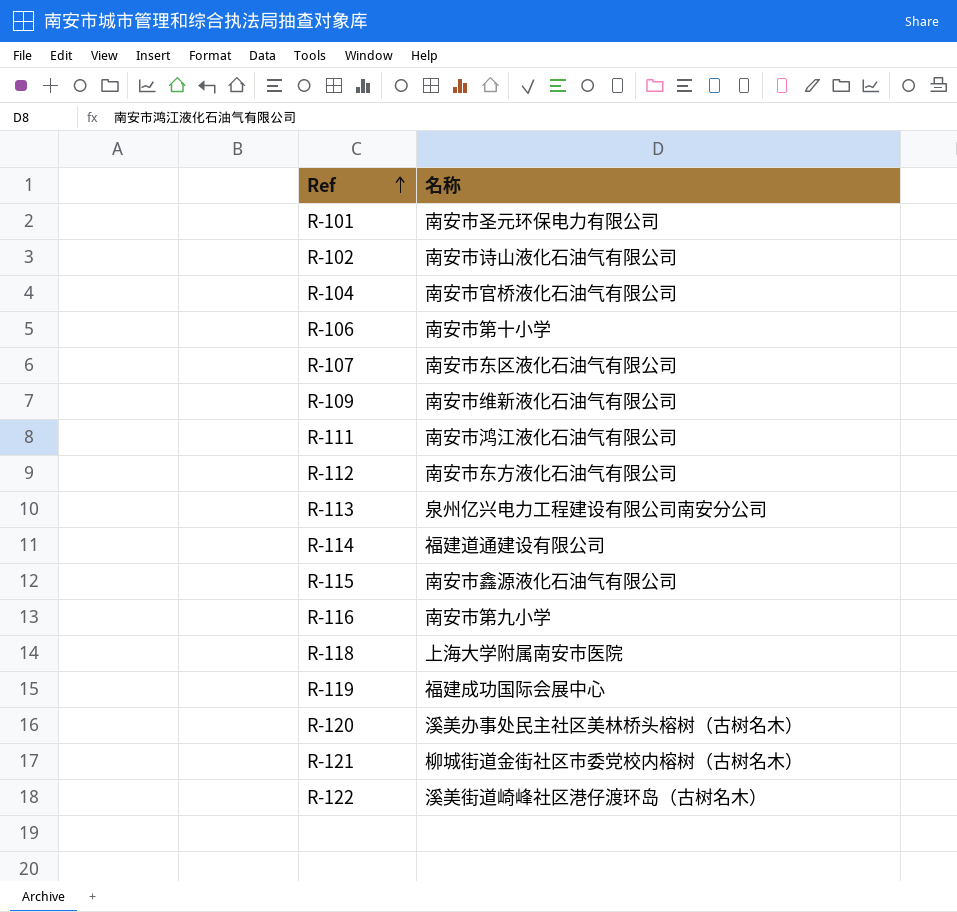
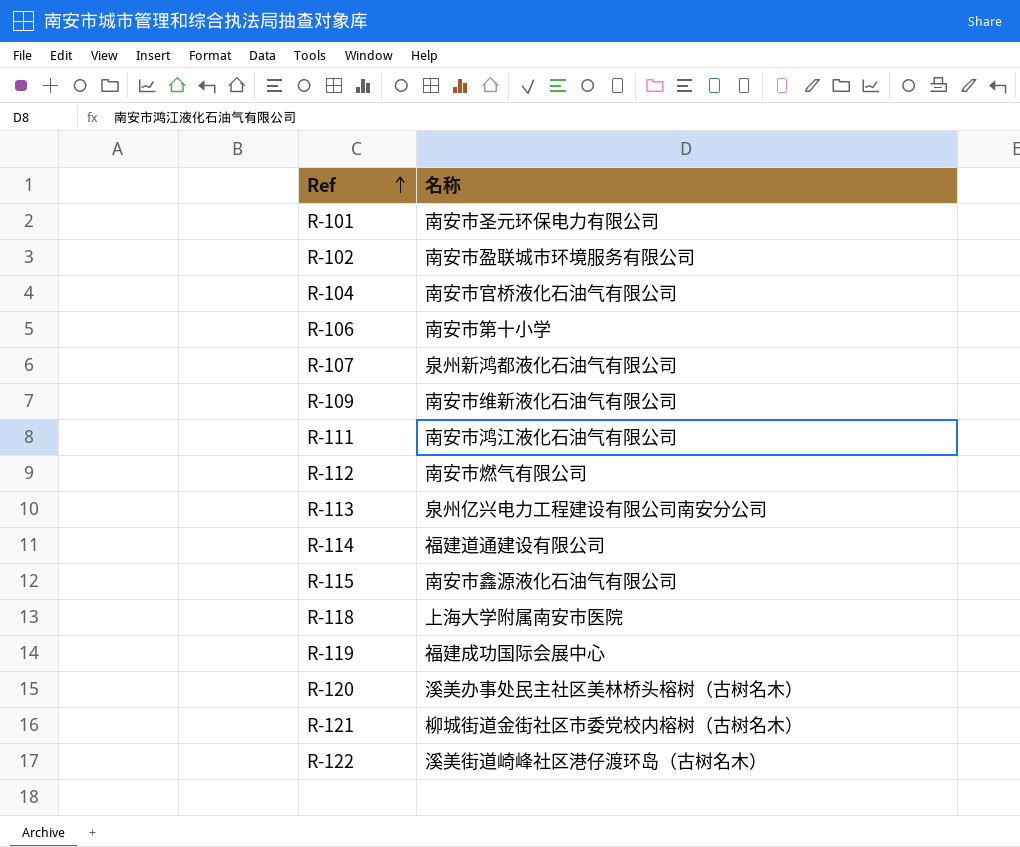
row R-116: 南安市第九小学 -> none
R-102 | 名称: 南安市诗山液化石油气有限公司 -> 南安市盈联城市环境服务有限公司
R-107 | 名称: 南安市东区液化石油气有限公司 -> 泉州新鸿都液化石油气有限公司
R-112 | 名称: 南安市东方液化石油气有限公司 -> 南安市燃气有限公司

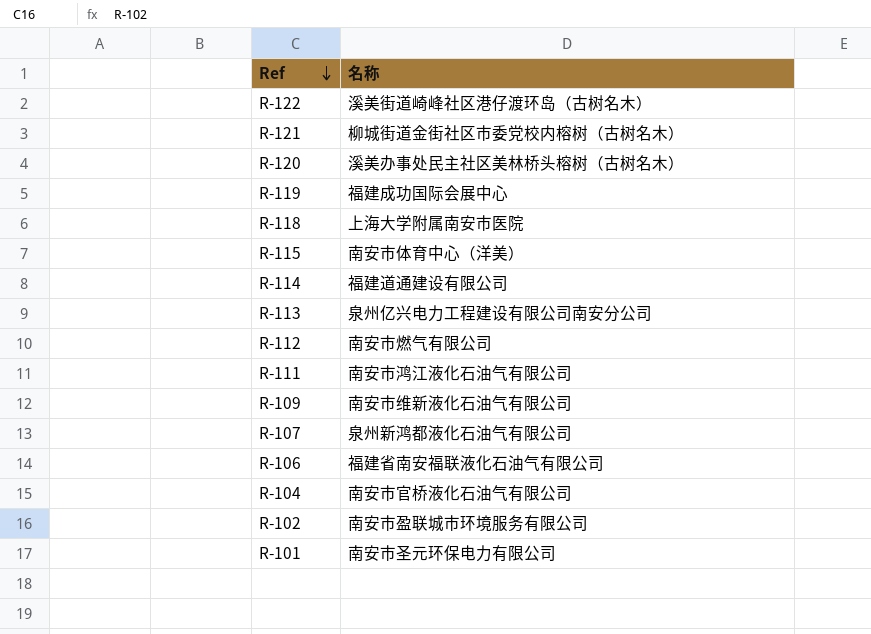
row order: Ref ascending -> Ref descending
R-115 | 名称: 南安市鑫源液化石油气有限公司 -> 南安市体育中心（洋美）
R-106 | 名称: 南安市第十小学 -> 福建省南安福联液化石油气有限公司

